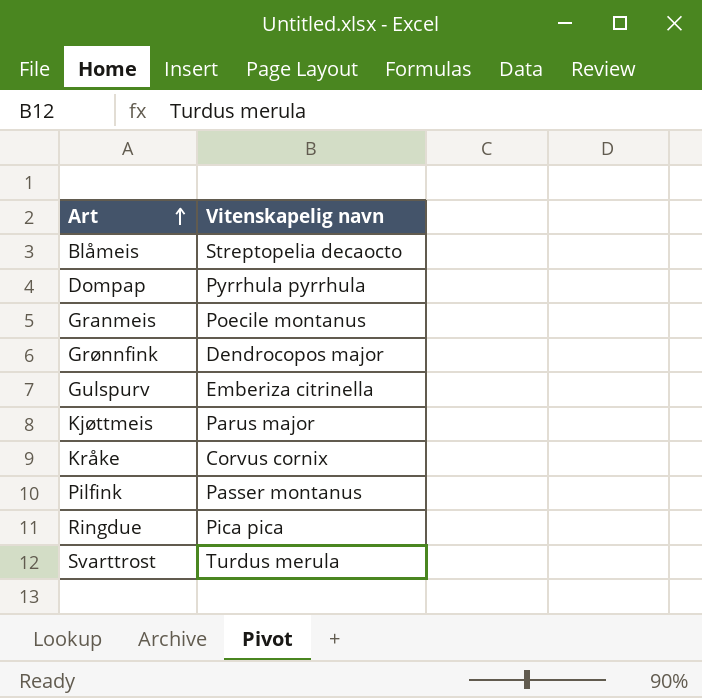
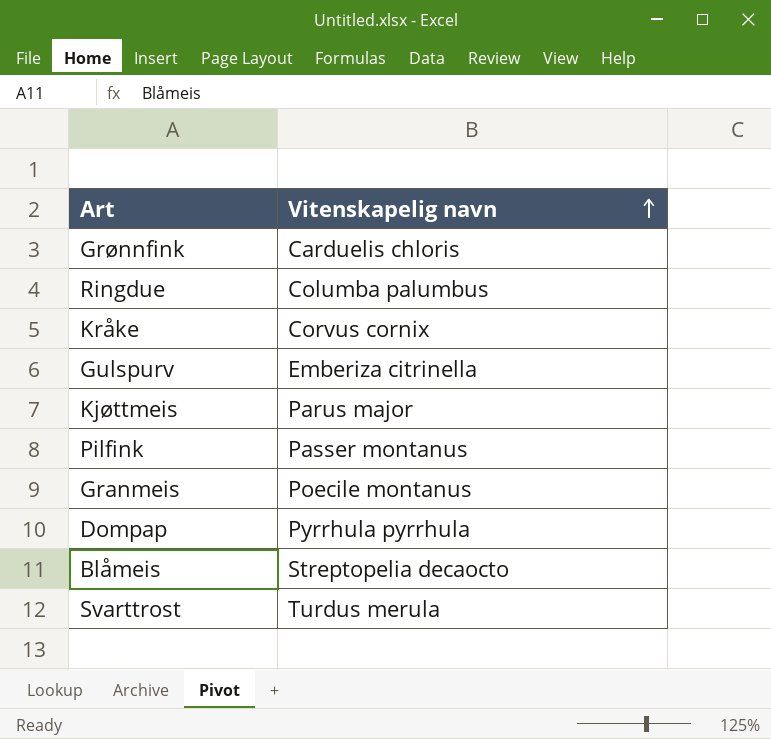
row order: Art ascending -> Vitenskapelig navn ascending
Grønnfink | Vitenskapelig navn: Dendrocopos major -> Carduelis chloris
Ringdue | Vitenskapelig navn: Pica pica -> Columba palumbus

